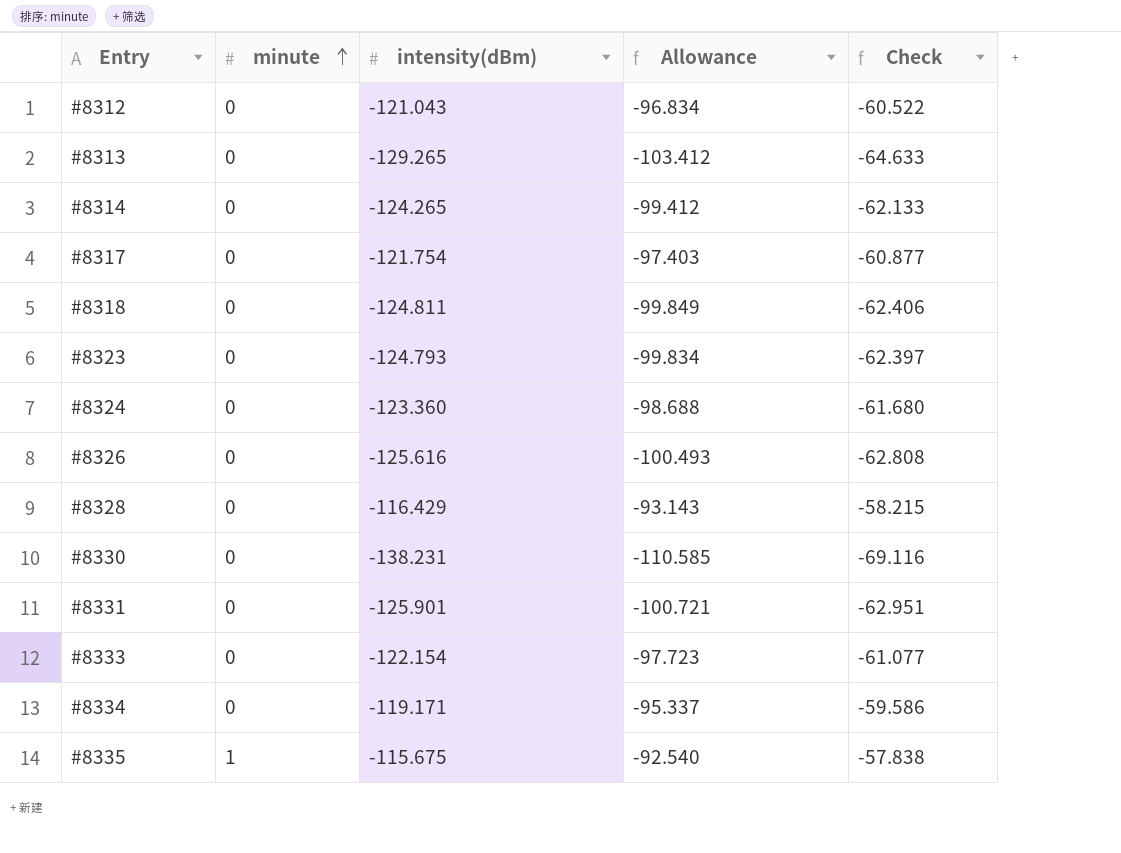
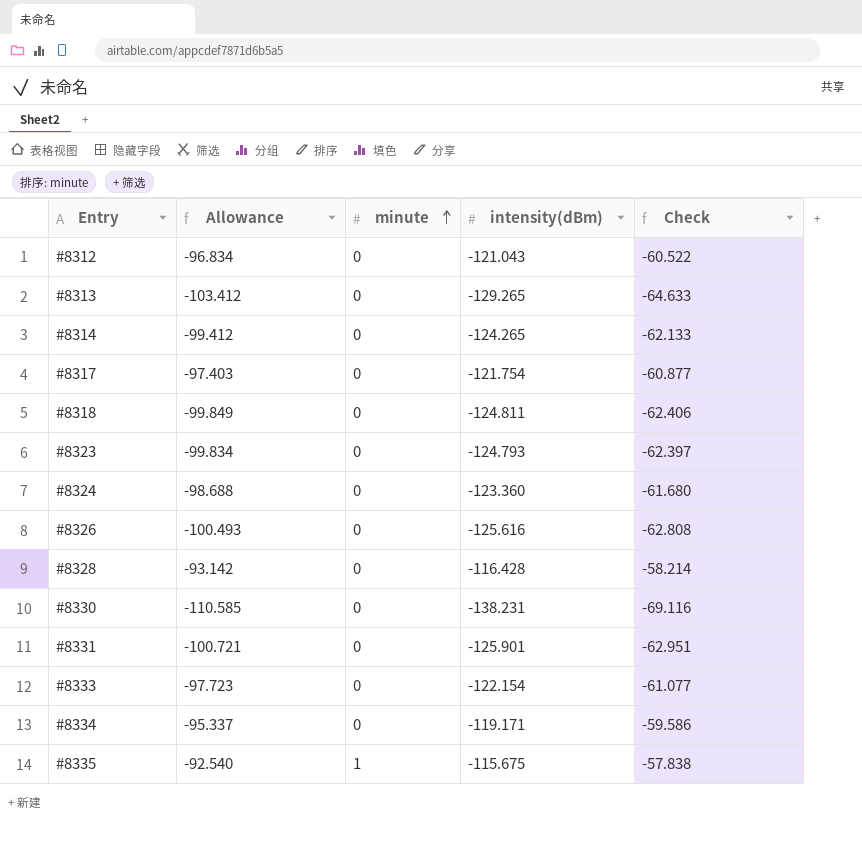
column Allowance | position: 4 -> 2
#8328 | Allowance: -93.143 -> -93.142
#8328 | intensity(dBm): -116.429 -> -116.428
#8328 | Check: -58.215 -> -58.214

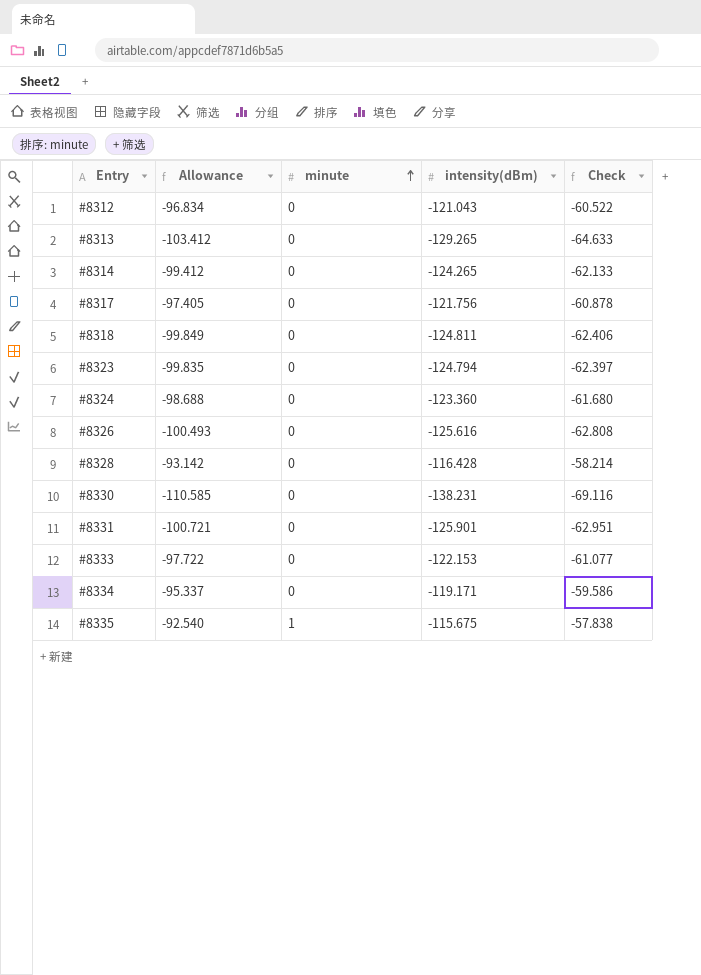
#8317 | Allowance: -97.403 -> -97.405
#8317 | intensity(dBm): -121.754 -> -121.756
#8317 | Check: -60.877 -> -60.878
#8323 | Allowance: -99.834 -> -99.835
#8323 | intensity(dBm): -124.793 -> -124.794
#8333 | Allowance: -97.723 -> -97.722
#8333 | intensity(dBm): -122.154 -> -122.153

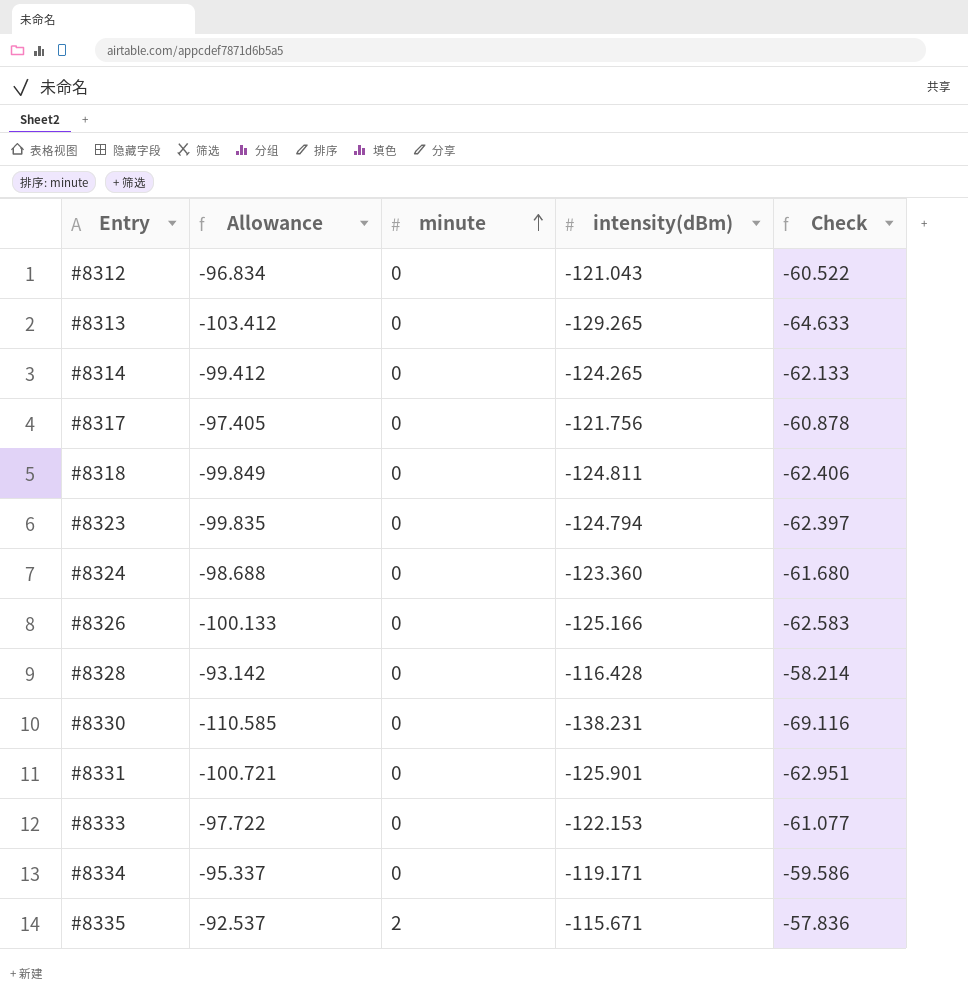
#8326 | Allowance: -100.493 -> -100.133
#8326 | intensity(dBm): -125.616 -> -125.166
#8326 | Check: -62.808 -> -62.583
#8335 | Allowance: -92.540 -> -92.537
#8335 | minute: 1 -> 2
#8335 | intensity(dBm): -115.675 -> -115.671
#8335 | Check: -57.838 -> -57.836

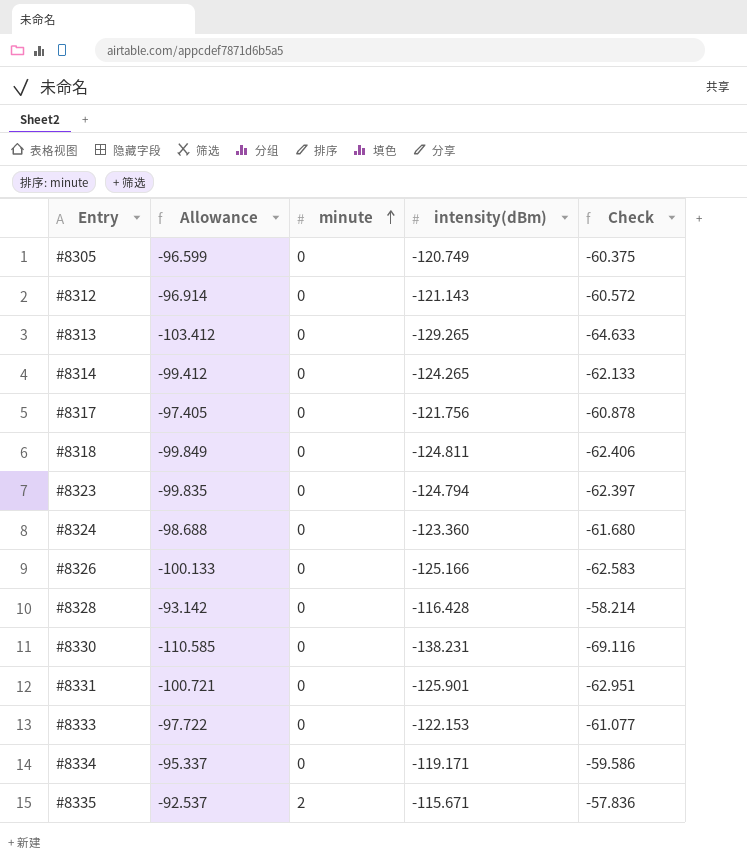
row #8305: none -> -96.599 | 0 | -120.749 | -60.375
#8312 | Allowance: -96.834 -> -96.914
#8312 | intensity(dBm): -121.043 -> -121.143
#8312 | Check: -60.522 -> -60.572

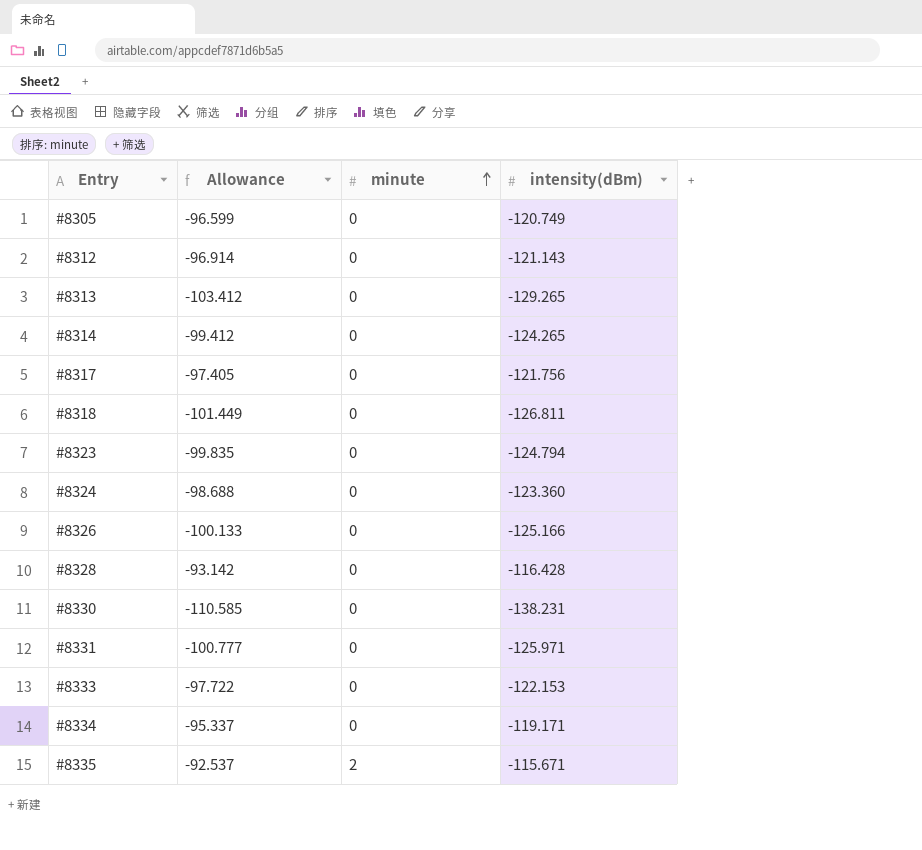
column Check | formula: [intensity(dBm)] * 0.5 -> none
#8318 | Allowance: -99.849 -> -101.449
#8318 | intensity(dBm): -124.811 -> -126.811
#8331 | Allowance: -100.721 -> -100.777
#8331 | intensity(dBm): -125.901 -> -125.971

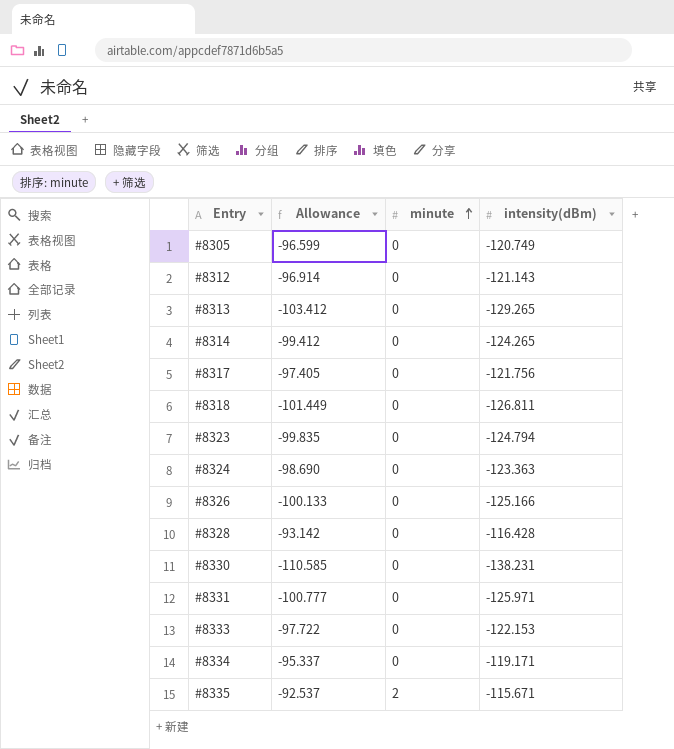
#8324 | Allowance: -98.688 -> -98.690
#8324 | intensity(dBm): -123.360 -> -123.363

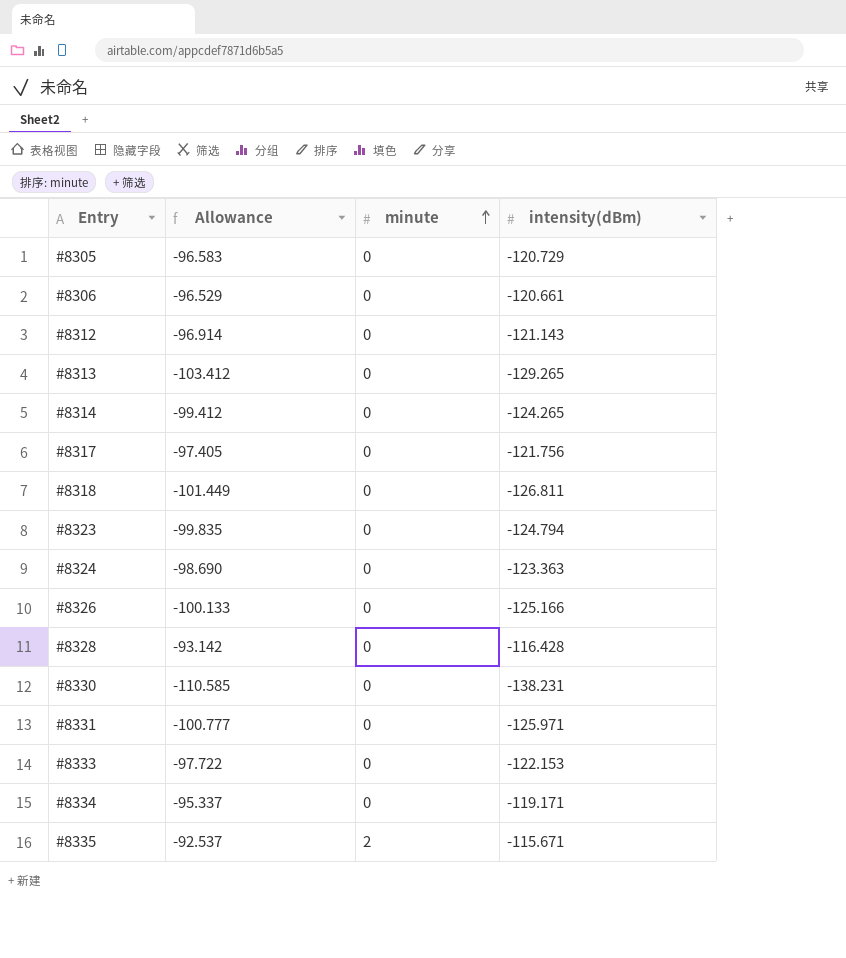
#8305 | Allowance: -96.599 -> -96.583
#8305 | intensity(dBm): -120.749 -> -120.729
row #8306: none -> -96.529 | 0 | -120.661

